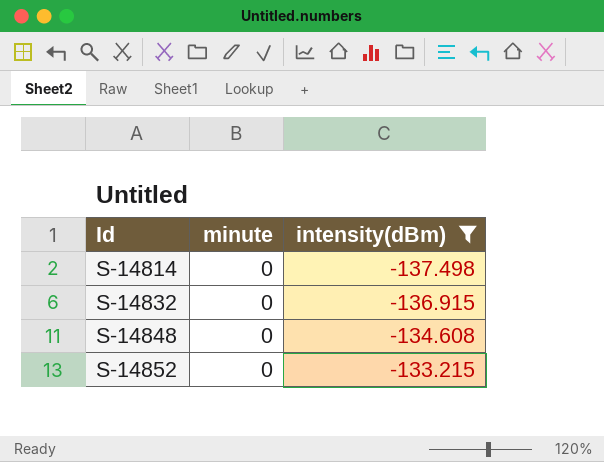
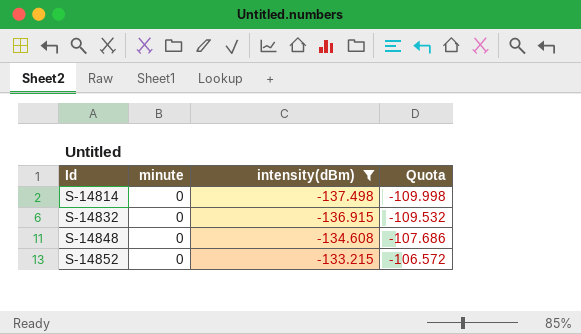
column Quota | formula: none -> [intensity(dBm)] * 0.8

